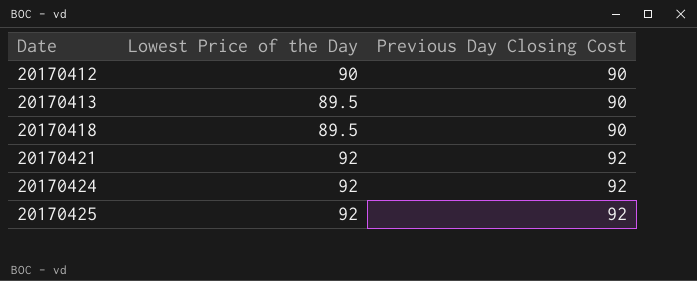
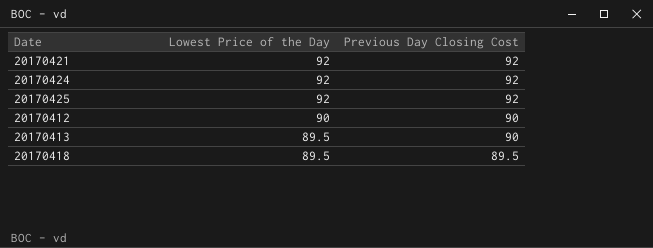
row order: Date ascending -> Lowest Price of the Day descending
20170418 | Previous Day Closing Cost: 90 -> 89.5

